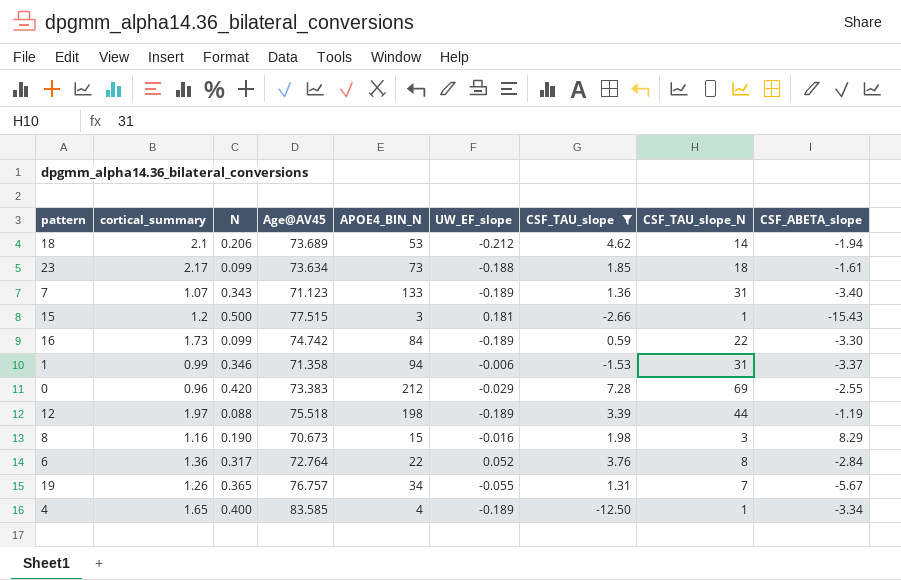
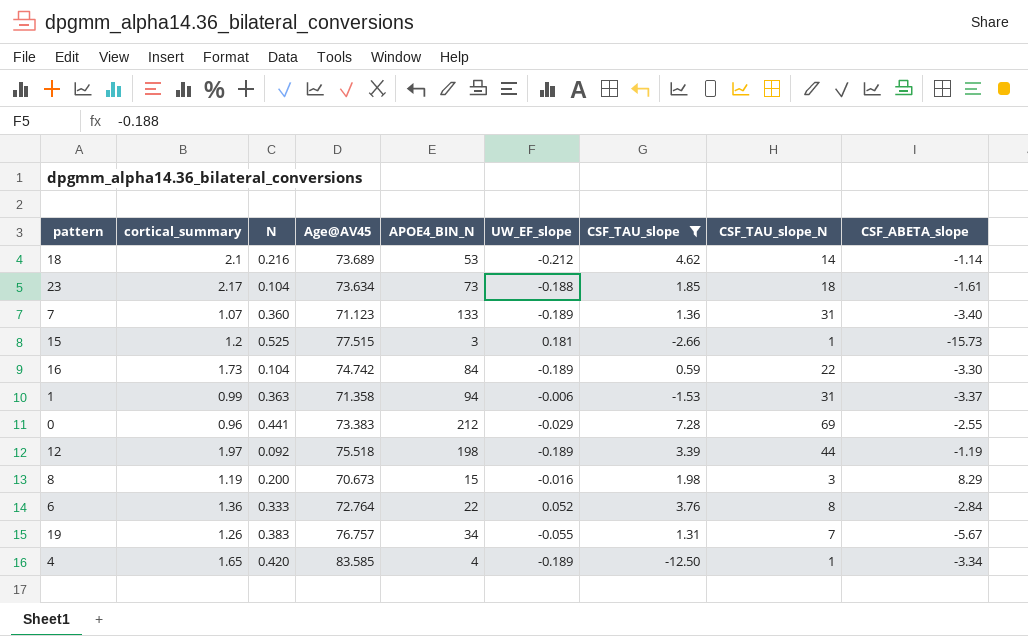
18 | N: 0.206 -> 0.216
18 | CSF_ABETA_slope: -1.94 -> -1.14
23 | N: 0.099 -> 0.104
7 | N: 0.343 -> 0.360
15 | N: 0.500 -> 0.525
15 | CSF_ABETA_slope: -15.43 -> -15.73
16 | N: 0.099 -> 0.104
1 | N: 0.346 -> 0.363
0 | N: 0.420 -> 0.441
12 | N: 0.088 -> 0.092
8 | cortical_summary: 1.16 -> 1.19
8 | N: 0.190 -> 0.200
6 | N: 0.317 -> 0.333
19 | N: 0.365 -> 0.383
4 | N: 0.400 -> 0.420

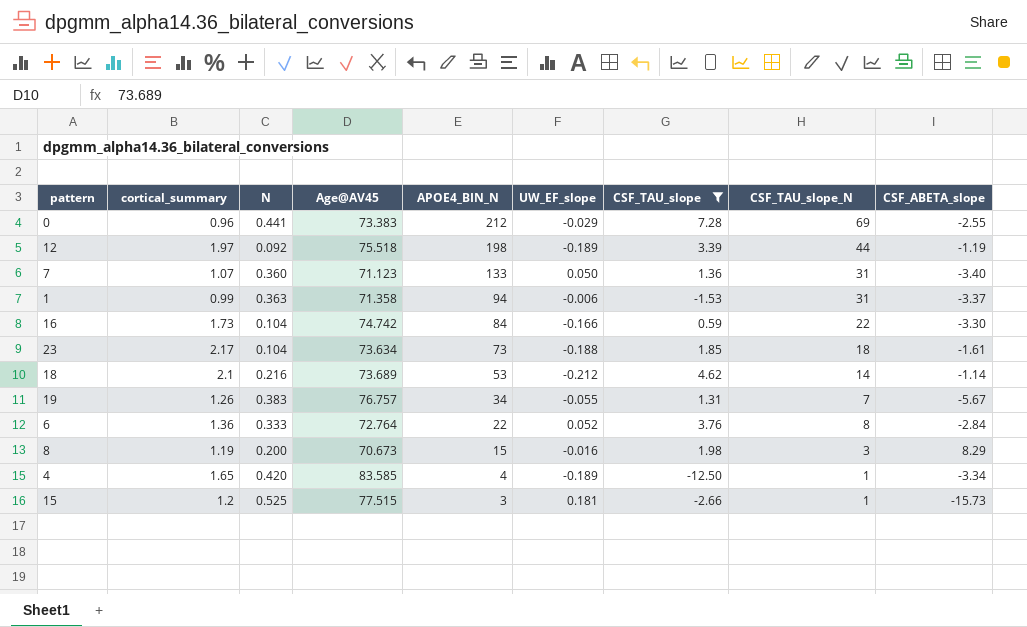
row order: none -> APOE4_BIN_N descending
7 | UW_EF_slope: -0.189 -> 0.050
16 | UW_EF_slope: -0.189 -> -0.166

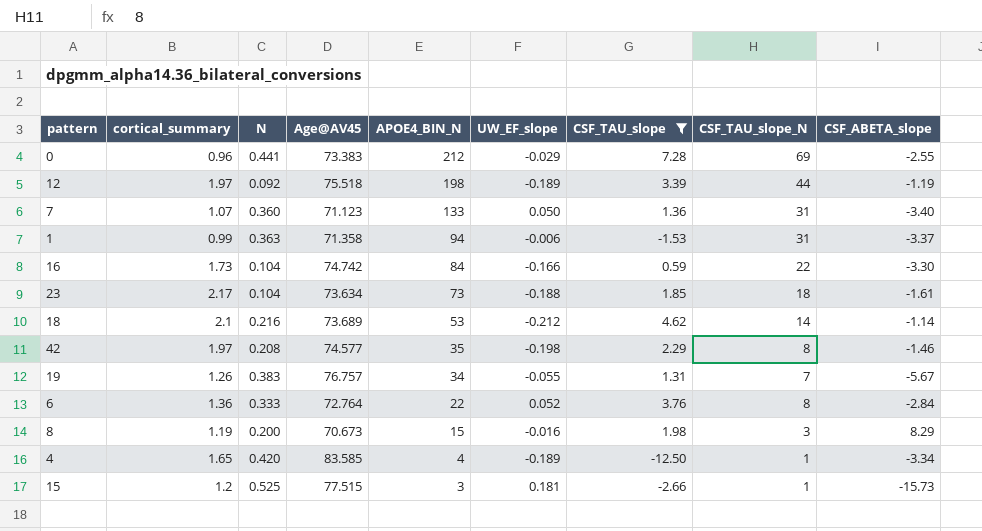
row 42: none -> 1.97 | 0.208 | 74.577 | 35 | -0.198 | 2.29 | 8 | -1.46

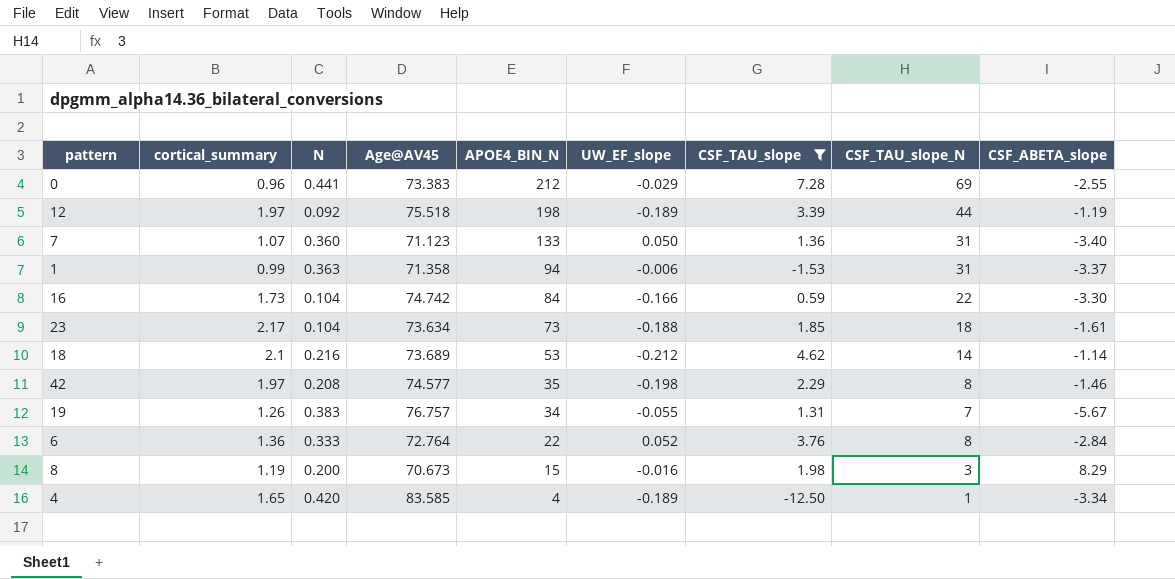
row 15: 1.2 | 0.525 | 77.515 | 3 | 0.181 | -2.66 | 1 | -15.73 -> none

